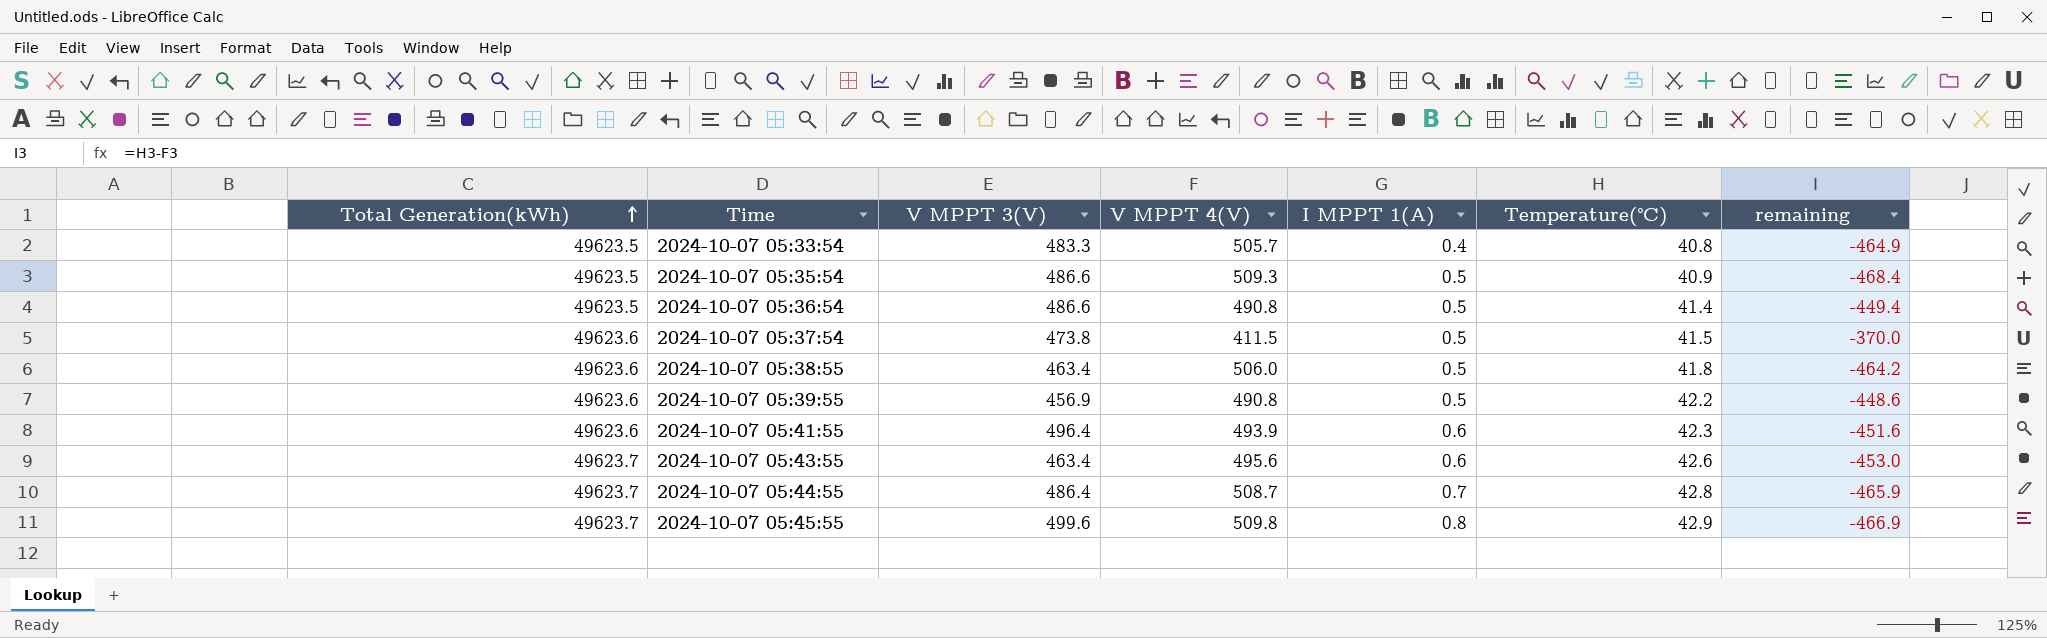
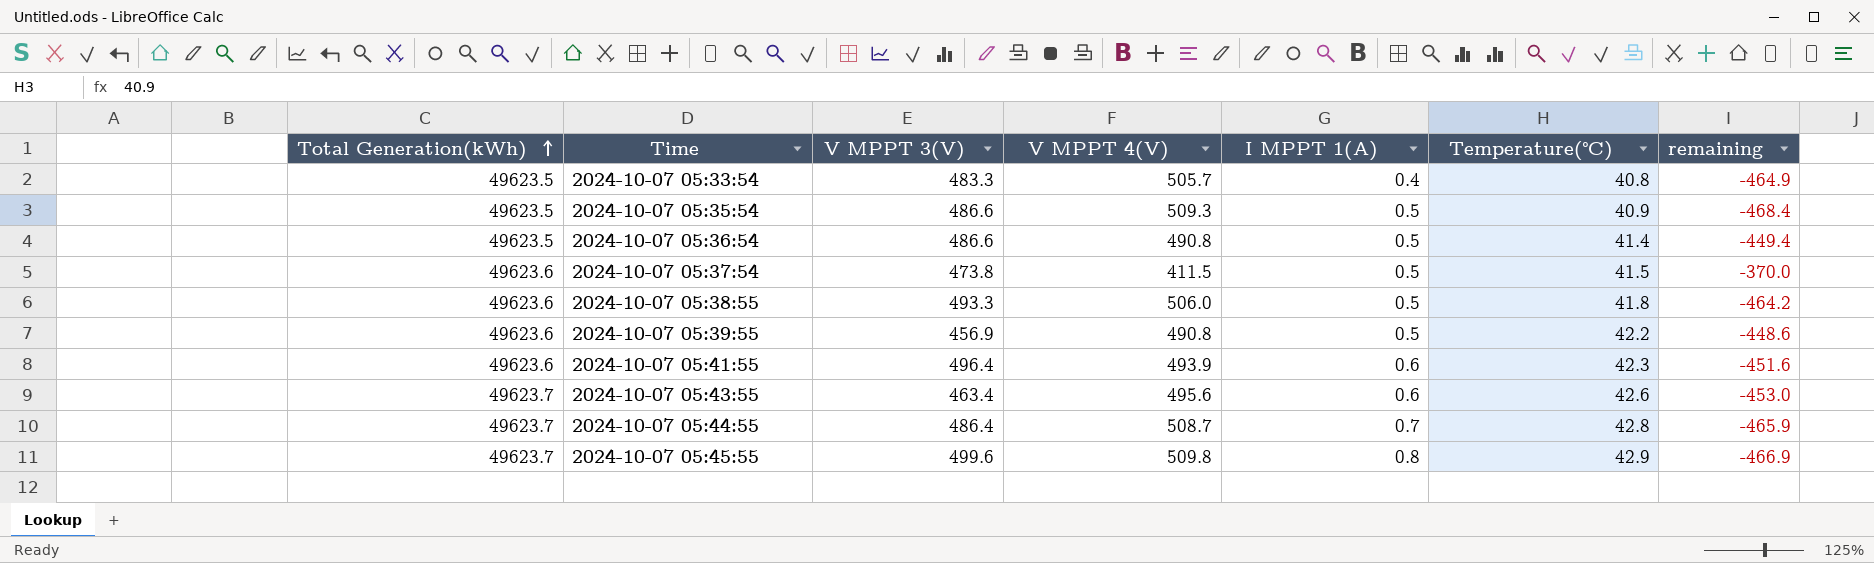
2024-10-07 05:38:55 | V MPPT 3(V): 463.4 -> 493.3

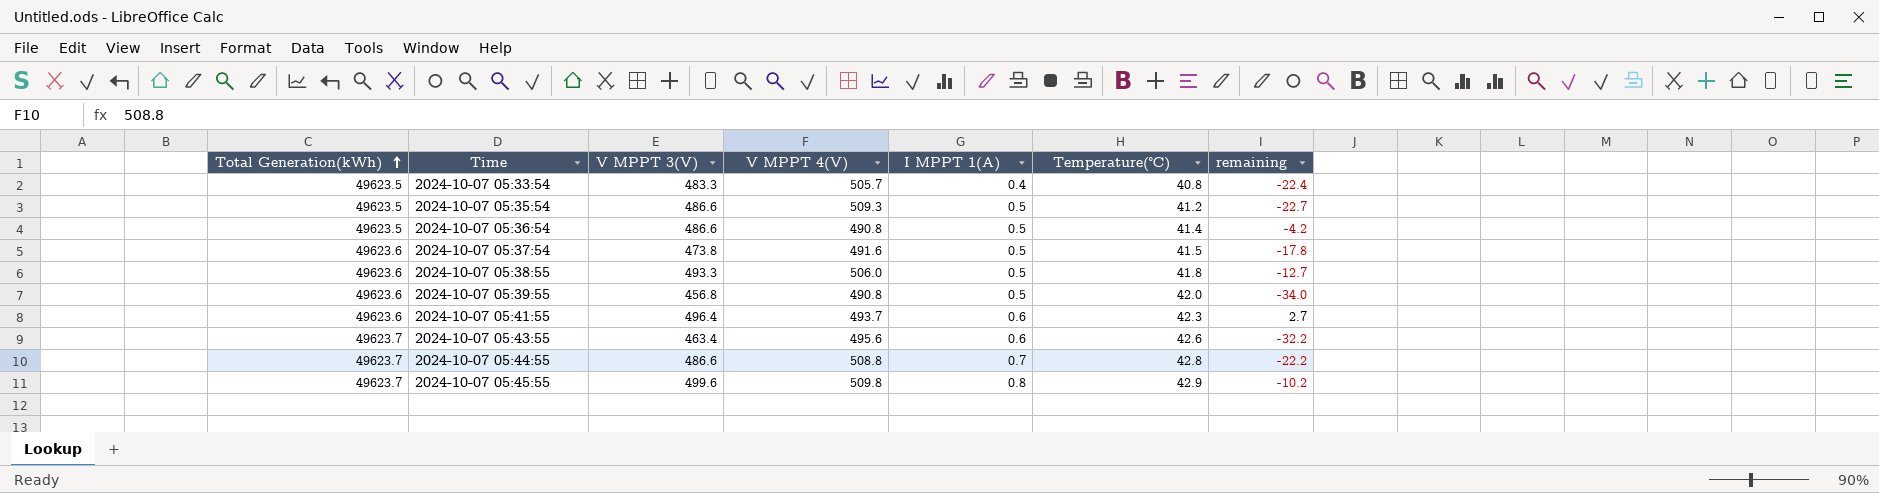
column remaining | formula: [Temperature(℃)] - [V MPPT 4(V)] -> [V MPPT 3(V)] - [V MPPT 4(V)]
2024-10-07 05:35:54 | Temperature(℃): 40.9 -> 41.2
2024-10-07 05:37:54 | V MPPT 4(V): 411.5 -> 491.6
2024-10-07 05:39:55 | V MPPT 3(V): 456.9 -> 456.8
2024-10-07 05:39:55 | Temperature(℃): 42.2 -> 42.0
2024-10-07 05:41:55 | V MPPT 4(V): 493.9 -> 493.7
2024-10-07 05:44:55 | V MPPT 3(V): 486.4 -> 486.6
2024-10-07 05:44:55 | V MPPT 4(V): 508.7 -> 508.8

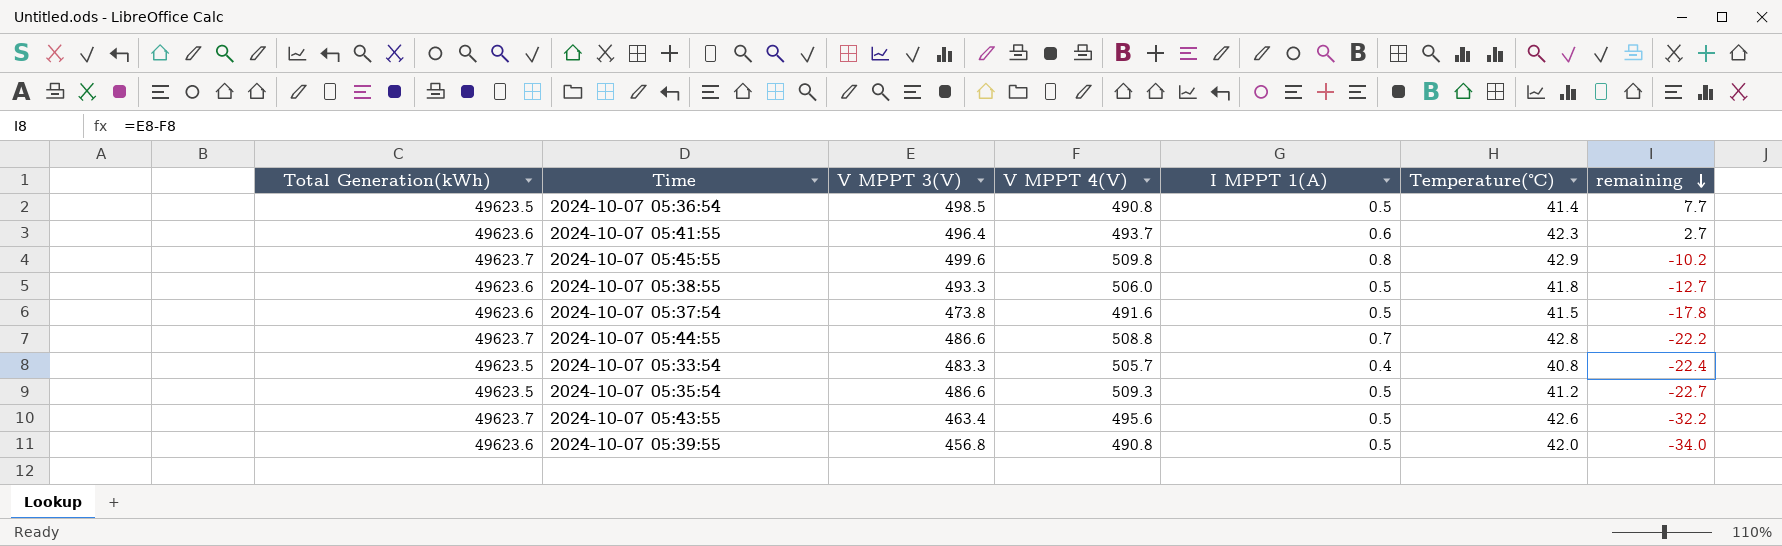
row order: Total Generation(kWh) ascending -> remaining descending
2024-10-07 05:36:54 | V MPPT 3(V): 486.6 -> 498.5
2024-10-07 05:36:54 | remaining: -4.2 -> 7.7
2024-10-07 05:43:55 | I MPPT 1(A): 0.6 -> 0.5

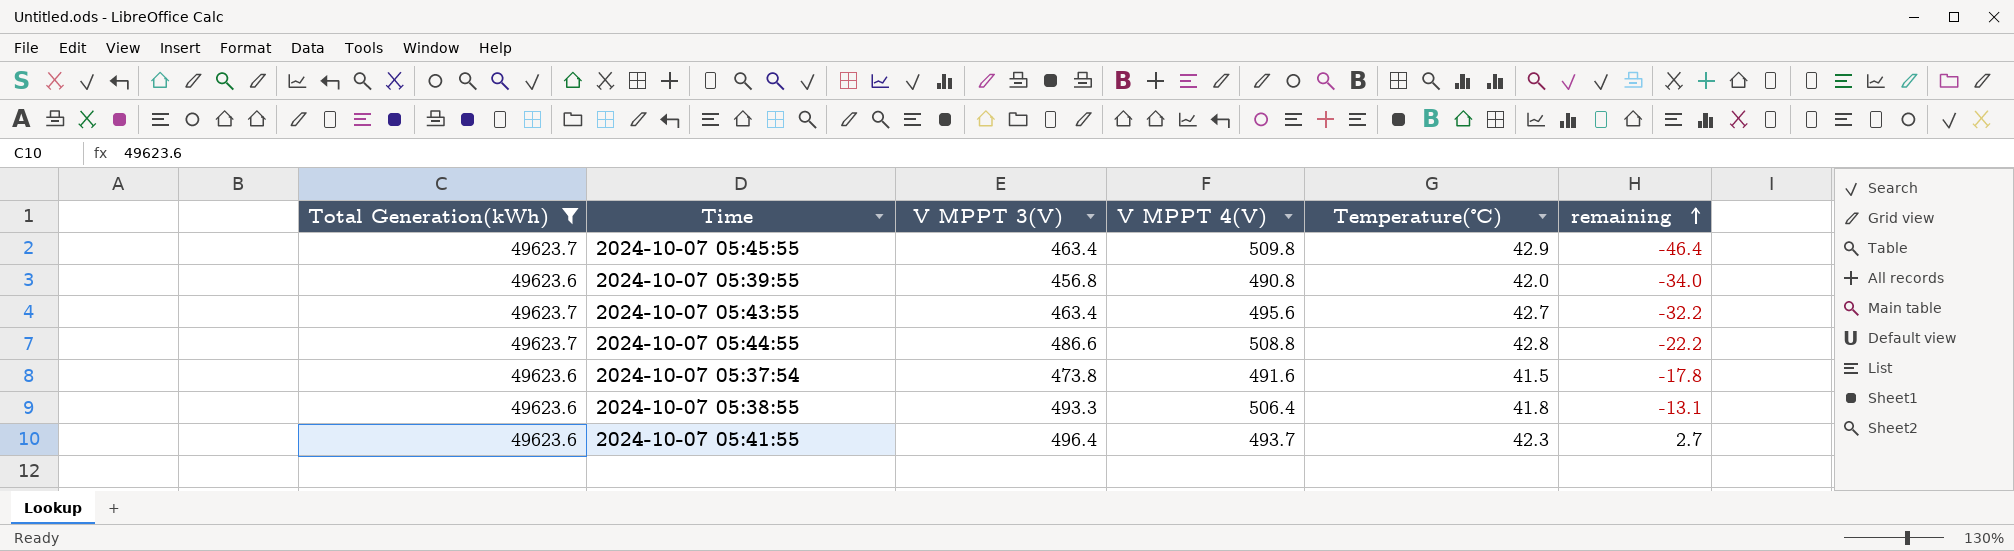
filter: none -> Total Generation(kWh) != 49623.5
row order: remaining descending -> remaining ascending
column I MPPT 1(A) | position: 5 -> none
2024-10-07 05:45:55 | V MPPT 3(V): 499.6 -> 463.4
2024-10-07 05:45:55 | remaining: -10.2 -> -46.4
2024-10-07 05:43:55 | Temperature(℃): 42.6 -> 42.7
2024-10-07 05:38:55 | V MPPT 4(V): 506.0 -> 506.4
2024-10-07 05:38:55 | remaining: -12.7 -> -13.1

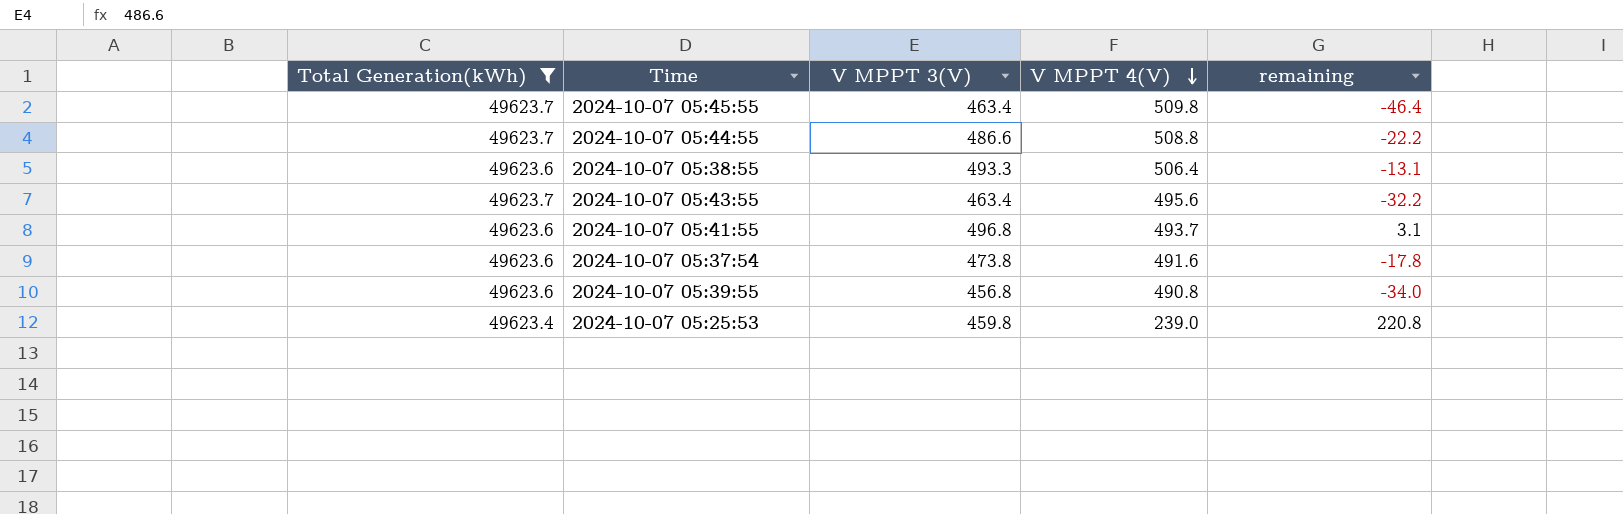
row order: remaining ascending -> V MPPT 4(V) descending
column Temperature(℃) | position: 5 -> none
2024-10-07 05:41:55 | V MPPT 3(V): 496.4 -> 496.8
2024-10-07 05:41:55 | remaining: 2.7 -> 3.1
row 2024-10-07 05:25:53: none -> 49623.4 | 459.8 | 239.0 | 220.8

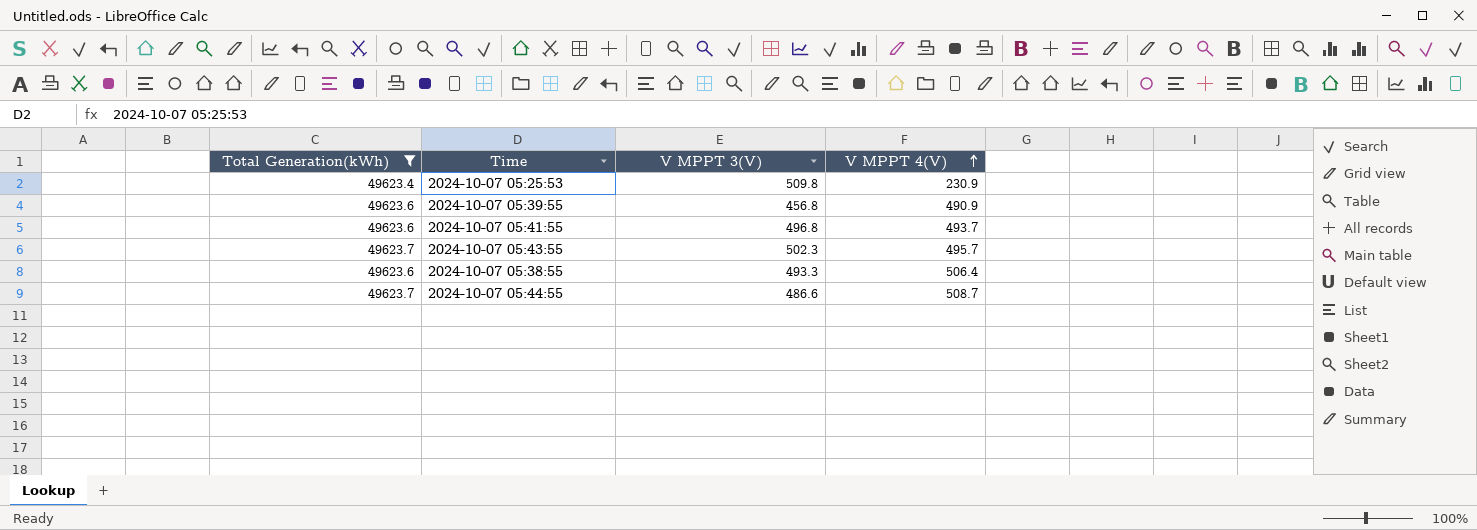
row order: V MPPT 4(V) descending -> V MPPT 4(V) ascending
column remaining | formula: [V MPPT 3(V)] - [V MPPT 4(V)] -> none
row 2024-10-07 05:45:55: 49623.7 | 463.4 | 509.8 | -46.4 -> none
row 2024-10-07 05:37:54: 49623.6 | 473.8 | 491.6 | -17.8 -> none
2024-10-07 05:25:53 | V MPPT 3(V): 459.8 -> 509.8
2024-10-07 05:25:53 | V MPPT 4(V): 239.0 -> 230.9
2024-10-07 05:39:55 | V MPPT 4(V): 490.8 -> 490.9
2024-10-07 05:43:55 | V MPPT 3(V): 463.4 -> 502.3
2024-10-07 05:43:55 | V MPPT 4(V): 495.6 -> 495.7
2024-10-07 05:44:55 | V MPPT 4(V): 508.8 -> 508.7

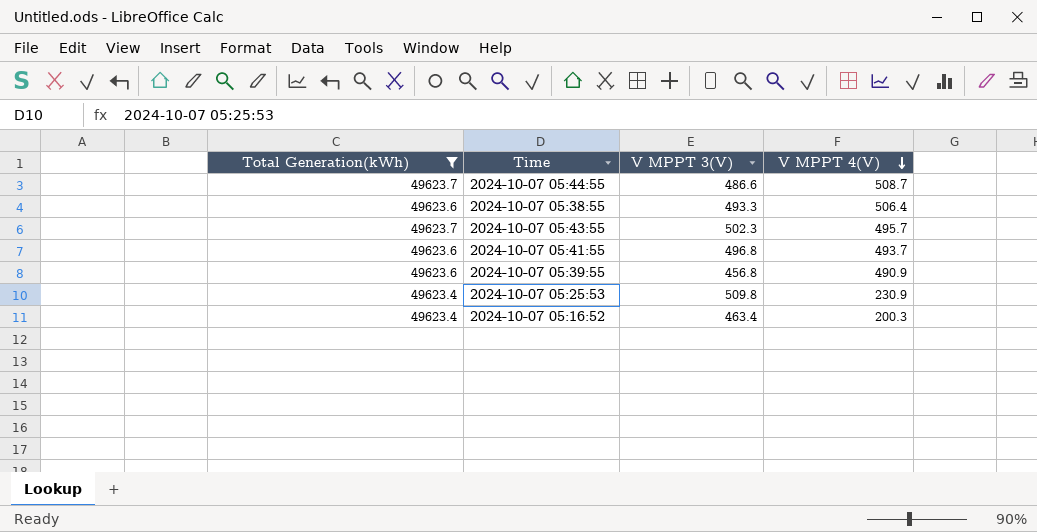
row order: V MPPT 4(V) ascending -> V MPPT 4(V) descending
row 2024-10-07 05:16:52: none -> 49623.4 | 463.4 | 200.3

